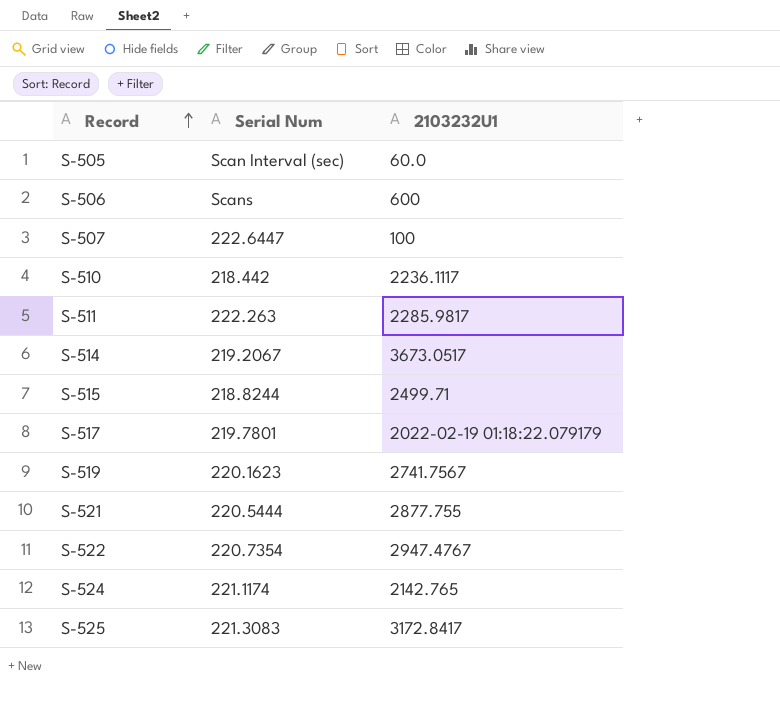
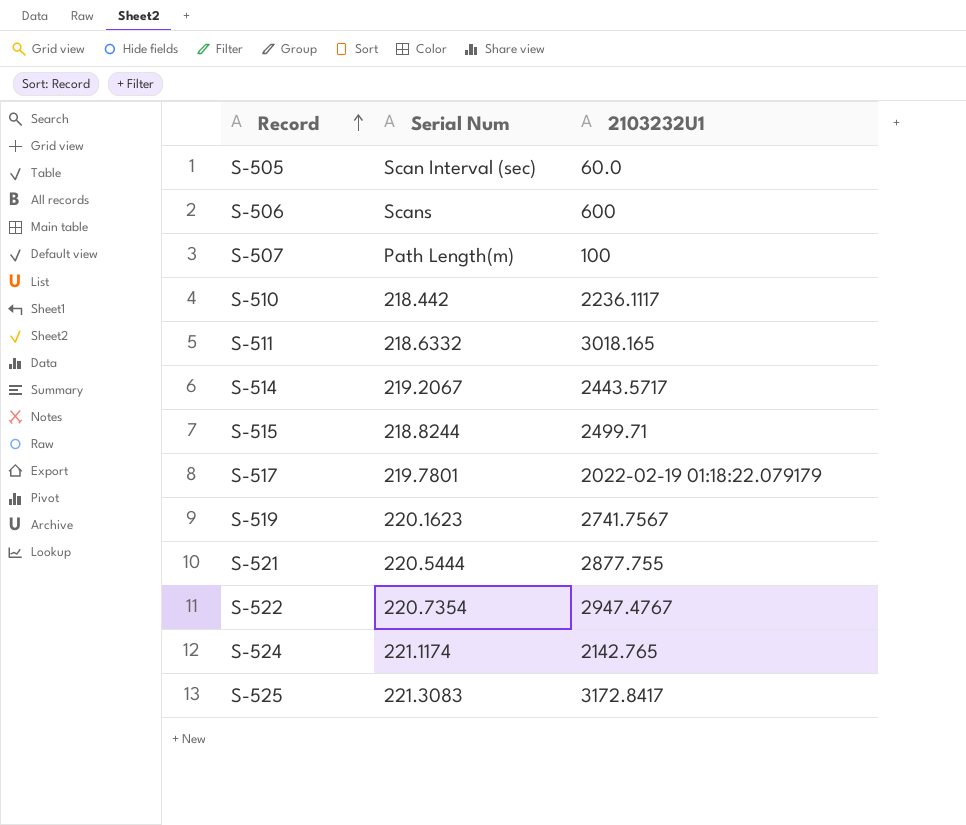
S-507 | Serial Num: 222.6447 -> Path Length(m)
S-511 | Serial Num: 222.263 -> 218.6332
S-511 | 2103232U1: 2285.9817 -> 3018.165
S-514 | 2103232U1: 3673.0517 -> 2443.5717

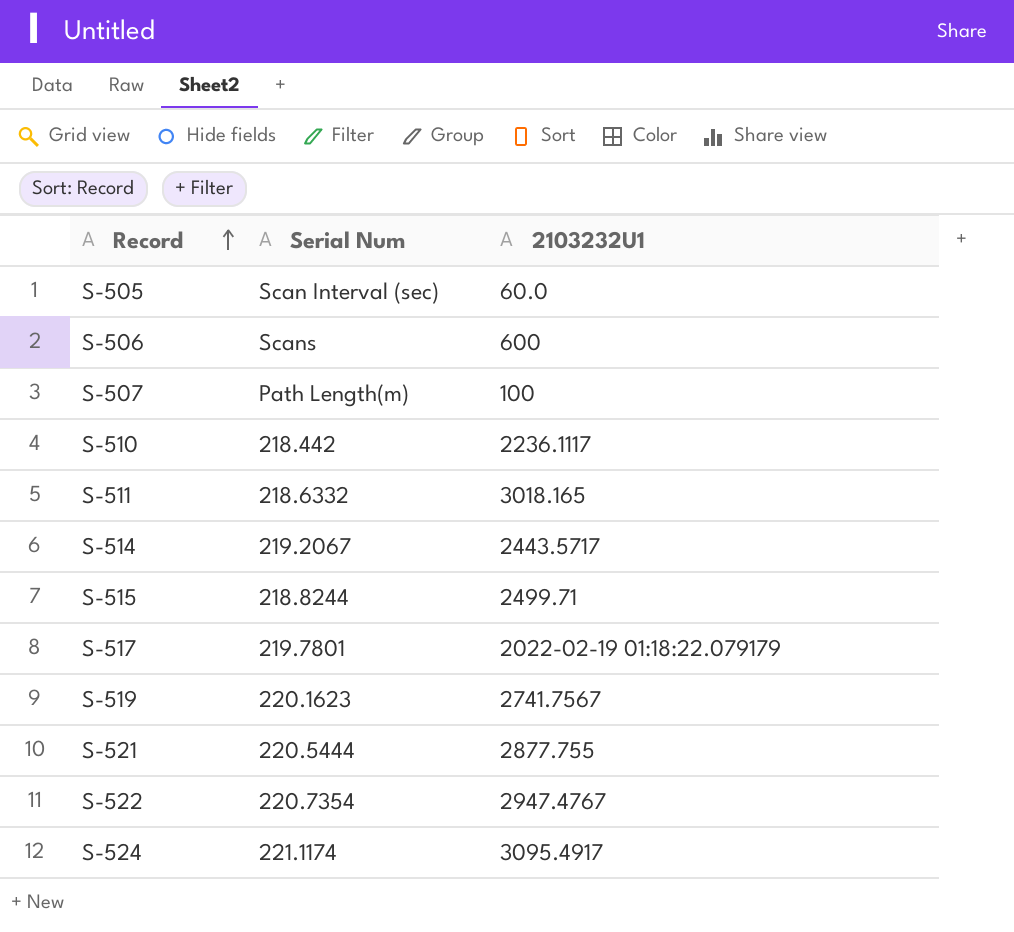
row S-525: 221.3083 | 3172.8417 -> none
S-524 | 2103232U1: 2142.765 -> 3095.4917

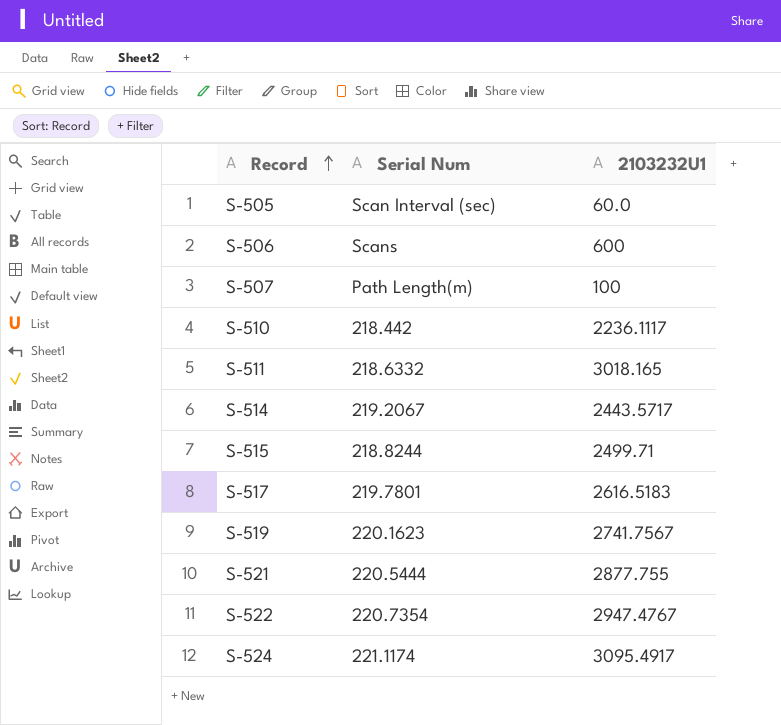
S-517 | 2103232U1: 2022-02-19 01:18:22.079179 -> 2616.5183

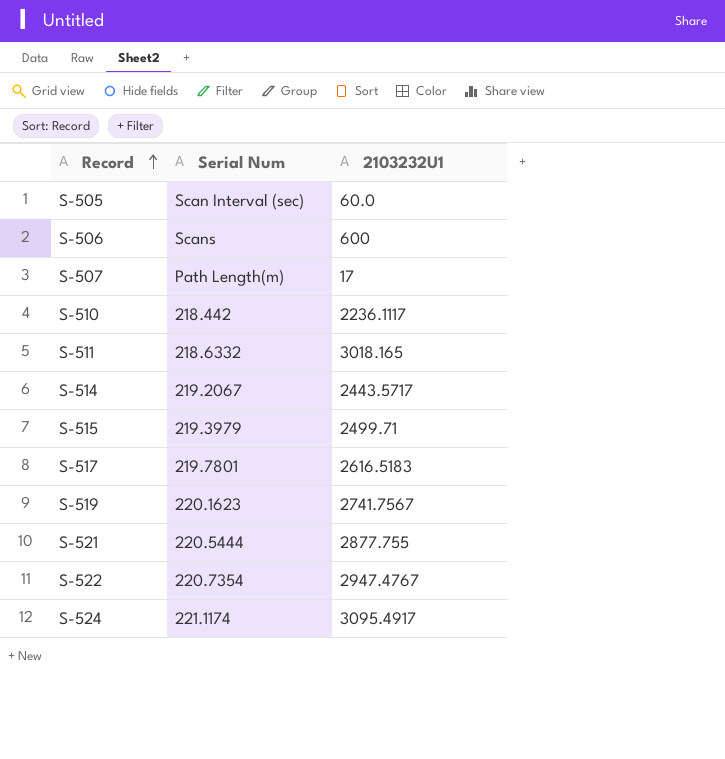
S-507 | 2103232U1: 100 -> 17
S-515 | Serial Num: 218.8244 -> 219.3979

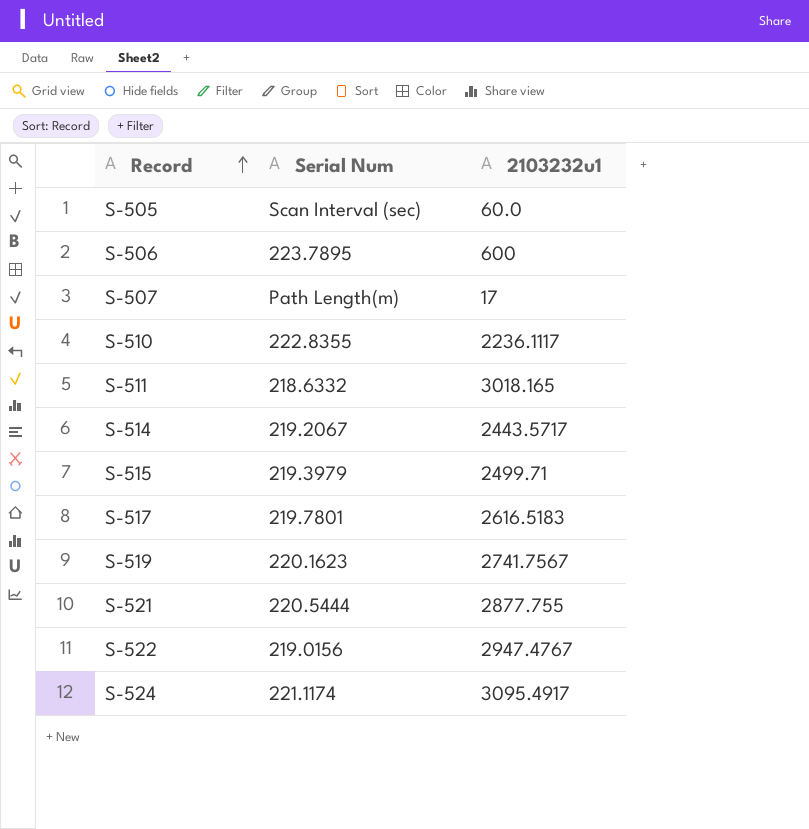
column name: 2103232U1 -> 2103232u1
S-506 | Serial Num: Scans -> 223.7895
S-510 | Serial Num: 218.442 -> 222.8355
S-522 | Serial Num: 220.7354 -> 219.0156

